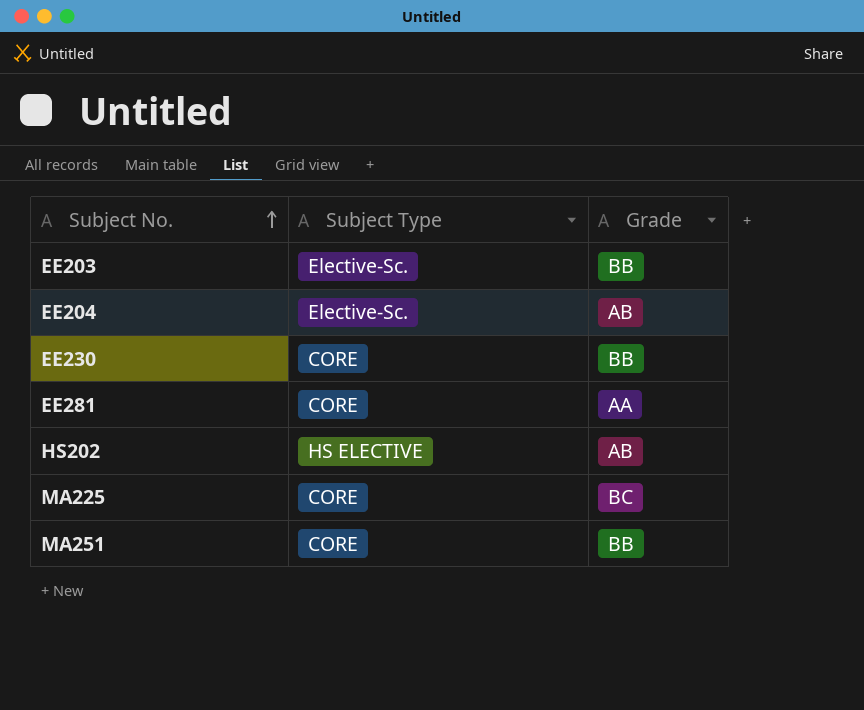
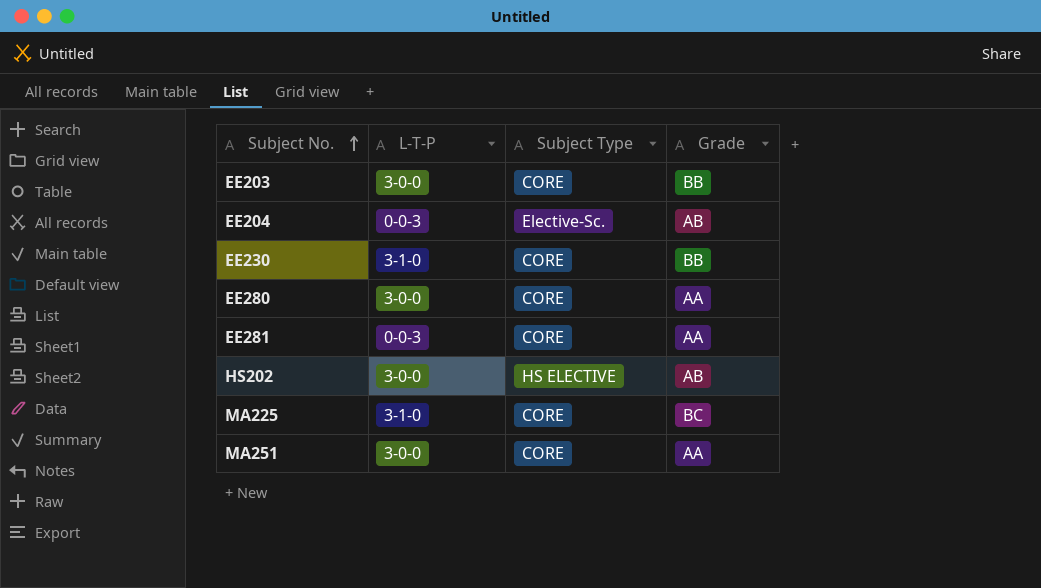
column L-T-P | position: none -> 2
EE203 | Subject Type: Elective-Sc. -> CORE
row EE280: none -> 3-0-0 | CORE | AA
MA251 | Grade: BB -> AA

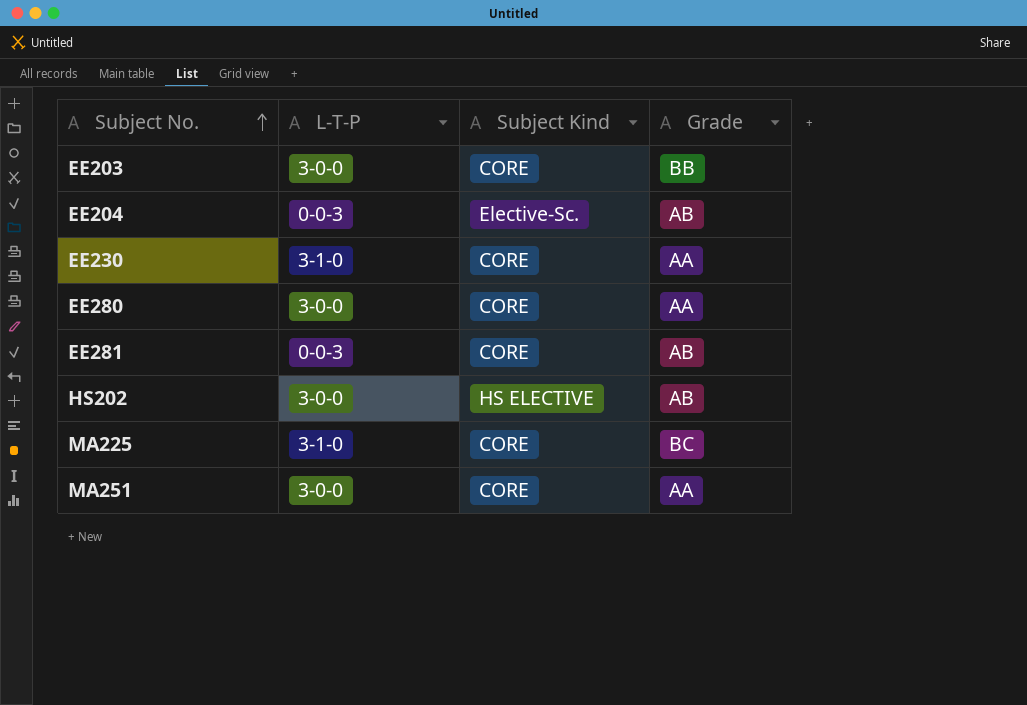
column name: Subject Type -> Subject Kind
EE230 | Grade: BB -> AA
EE281 | Grade: AA -> AB

